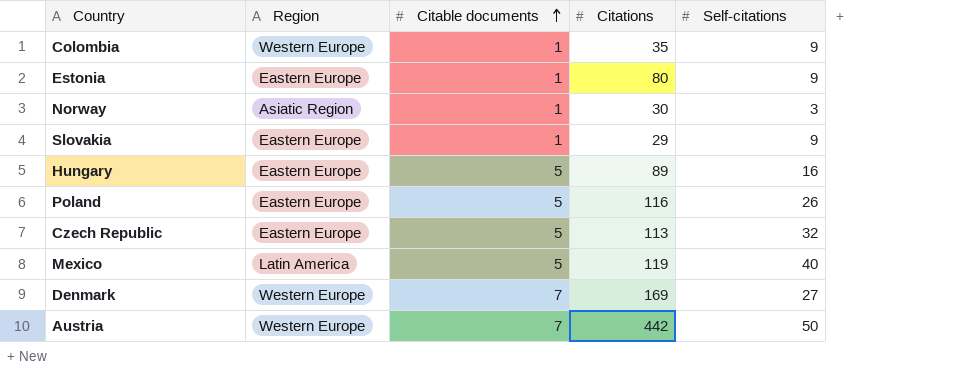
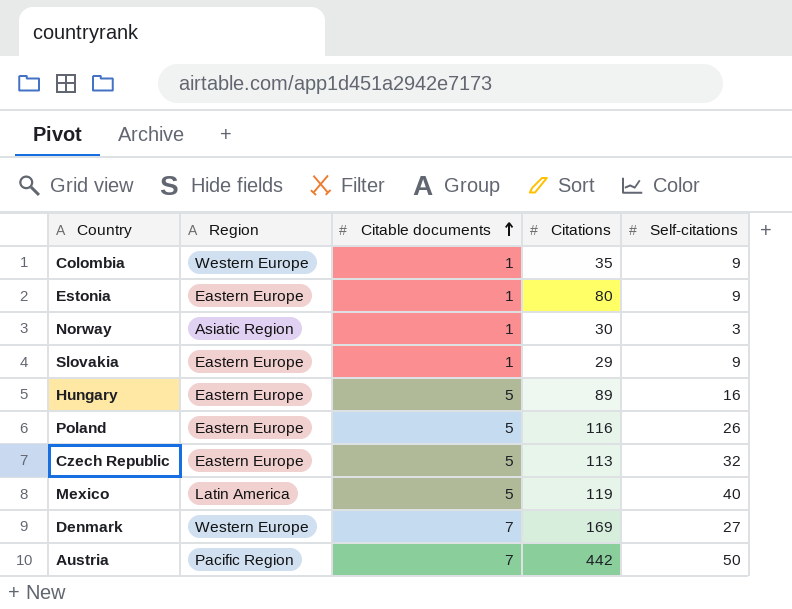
Austria | Region: Western Europe -> Pacific Region

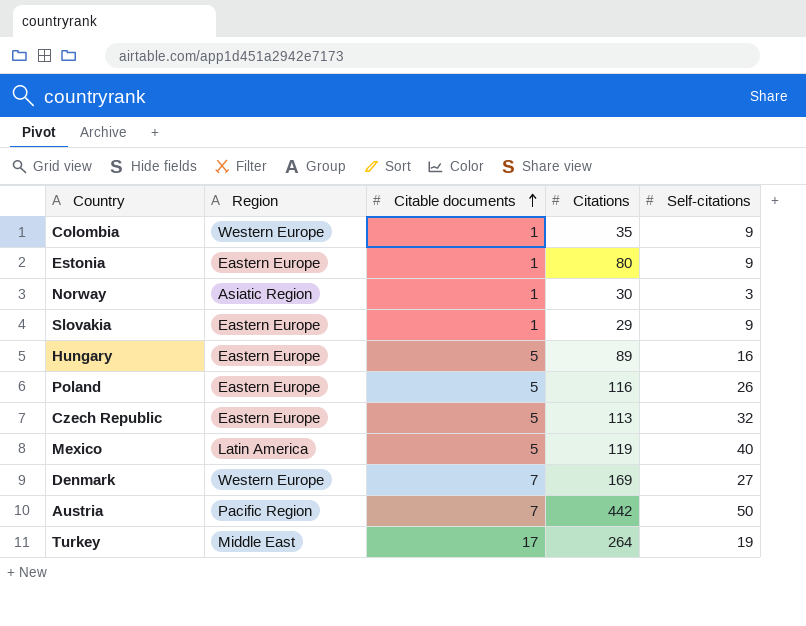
row Turkey: none -> Middle East | 17 | 264 | 19

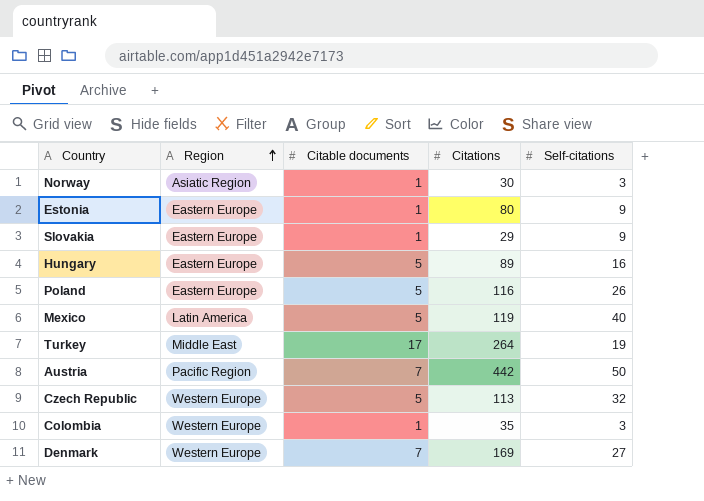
row order: Citable documents ascending -> Region ascending
Czech Republic | Region: Eastern Europe -> Western Europe
Colombia | Self-citations: 9 -> 3

